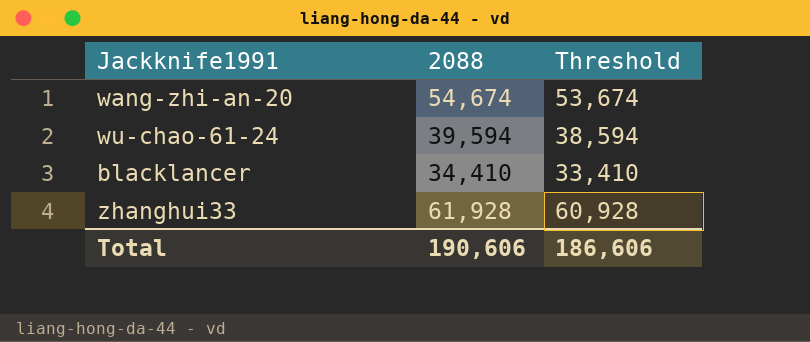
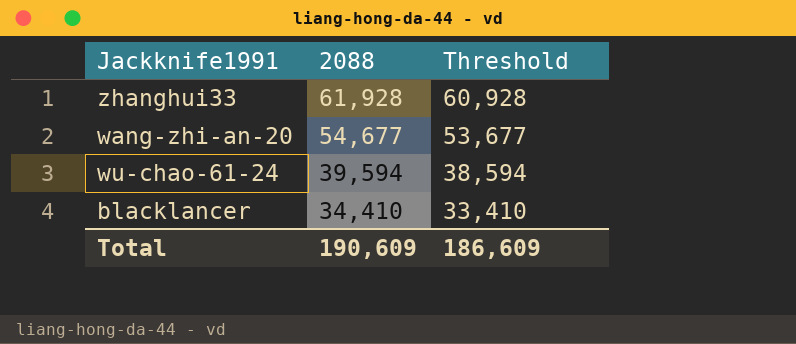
row order: none -> 2088 descending
wang-zhi-an-20 | 2088: 54,674 -> 54,677
wang-zhi-an-20 | Threshold: 53,674 -> 53,677
Total | 2088: 190,606 -> 190,609
Total | Threshold: 186,606 -> 186,609

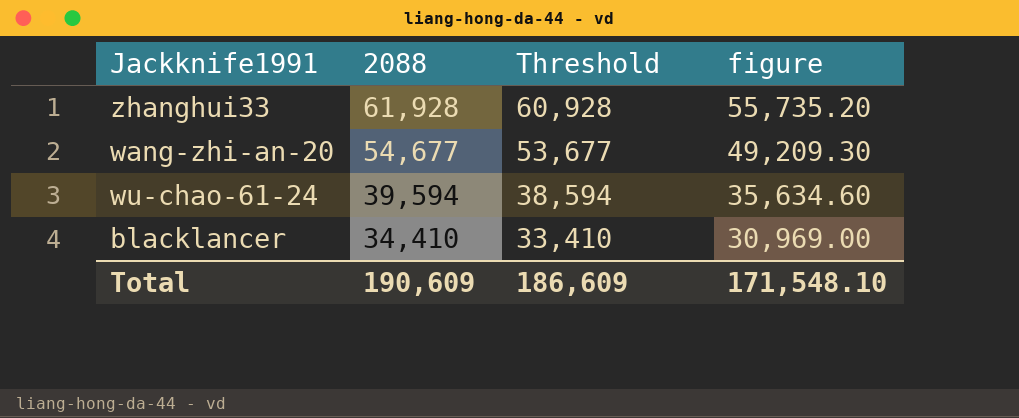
column figure | formula: none -> [2088] * 0.9

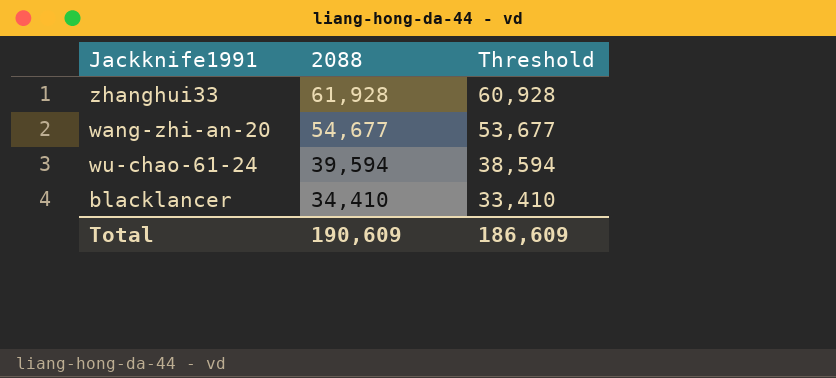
column figure | formula: [2088] * 0.9 -> none

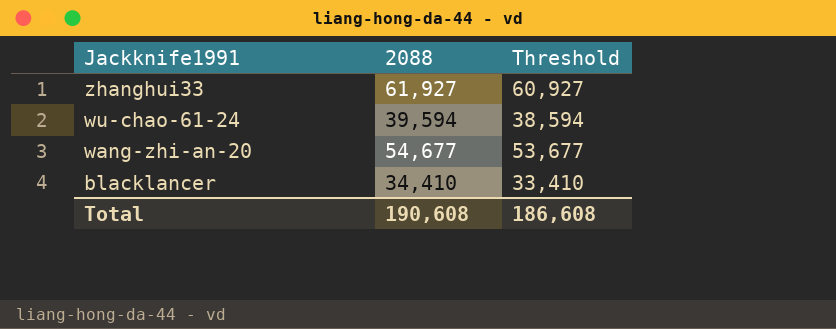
row order: 2088 descending -> Jackknife1991 descending
zhanghui33 | 2088: 61,928 -> 61,927
zhanghui33 | Threshold: 60,928 -> 60,927
Total | 2088: 190,609 -> 190,608
Total | Threshold: 186,609 -> 186,608

